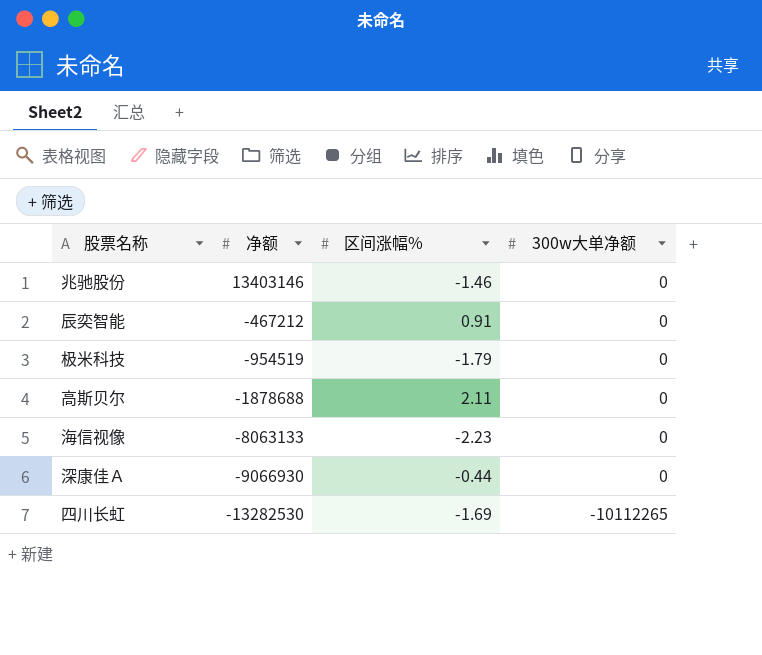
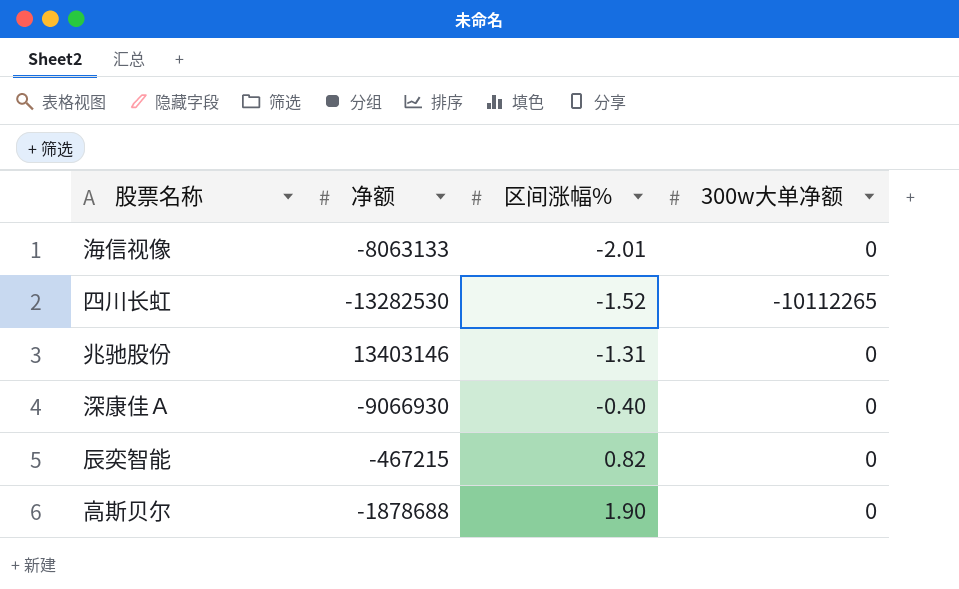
row order: 净额 descending -> 区间涨幅% ascending
row 极米科技: -954519 | -1.79 | 0 -> none
海信视像 | 区间涨幅%: -2.23 -> -2.01
四川长虹 | 区间涨幅%: -1.69 -> -1.52
兆驰股份 | 区间涨幅%: -1.46 -> -1.31
深康佳Ａ | 区间涨幅%: -0.44 -> -0.40
辰奕智能 | 净额: -467212 -> -467215
辰奕智能 | 区间涨幅%: 0.91 -> 0.82
高斯贝尔 | 区间涨幅%: 2.11 -> 1.90

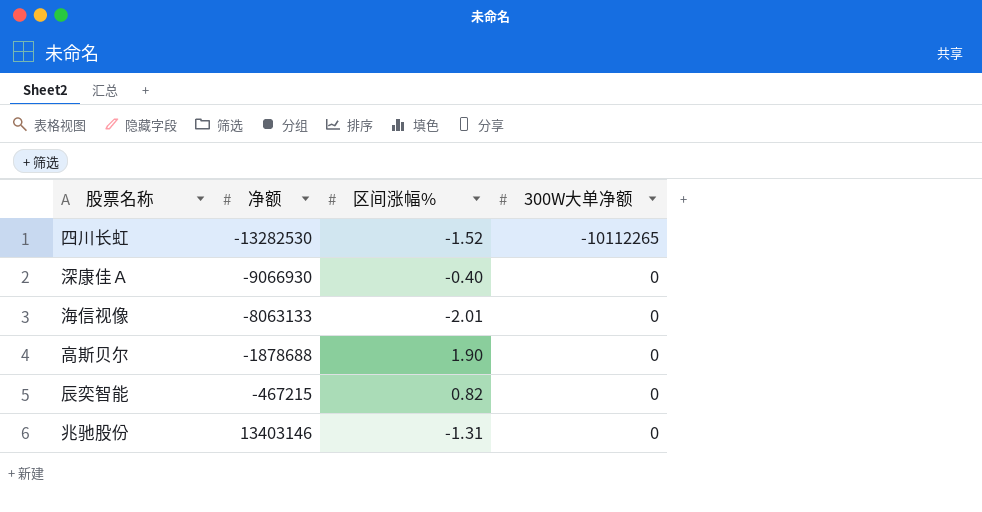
row order: 区间涨幅% ascending -> 净额 ascending
column name: 300w大单净额 -> 300W大单净额

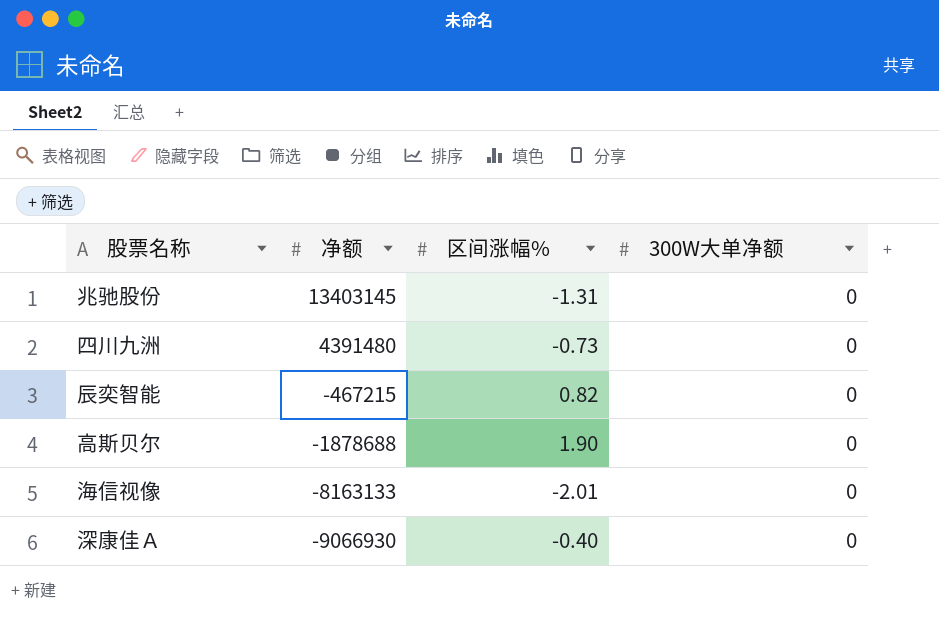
row order: 净额 ascending -> 净额 descending
row 四川长虹: -13282530 | -1.52 | -10112265 -> none
兆驰股份 | 净额: 13403146 -> 13403145
row 四川九洲: none -> 4391480 | -0.73 | 0
海信视像 | 净额: -8063133 -> -8163133

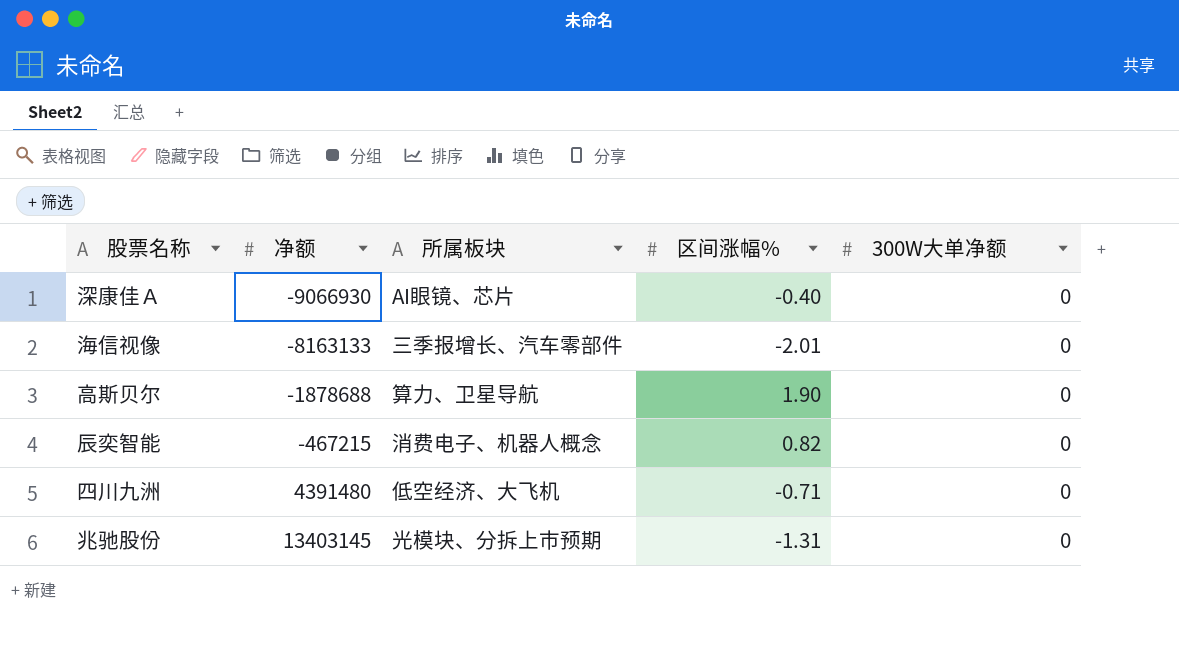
row order: 净额 descending -> 净额 ascending
column 所属板块 | position: none -> 3
四川九洲 | 区间涨幅%: -0.73 -> -0.71

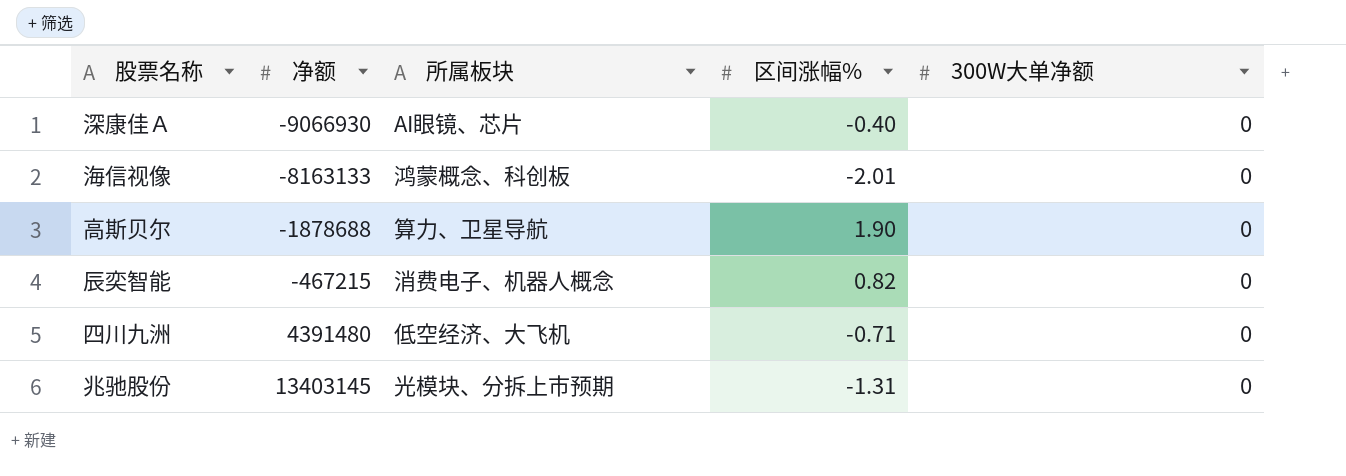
海信视像 | 所属板块: 三季报增长、汽车零部件 -> 鸿蒙概念、科创板

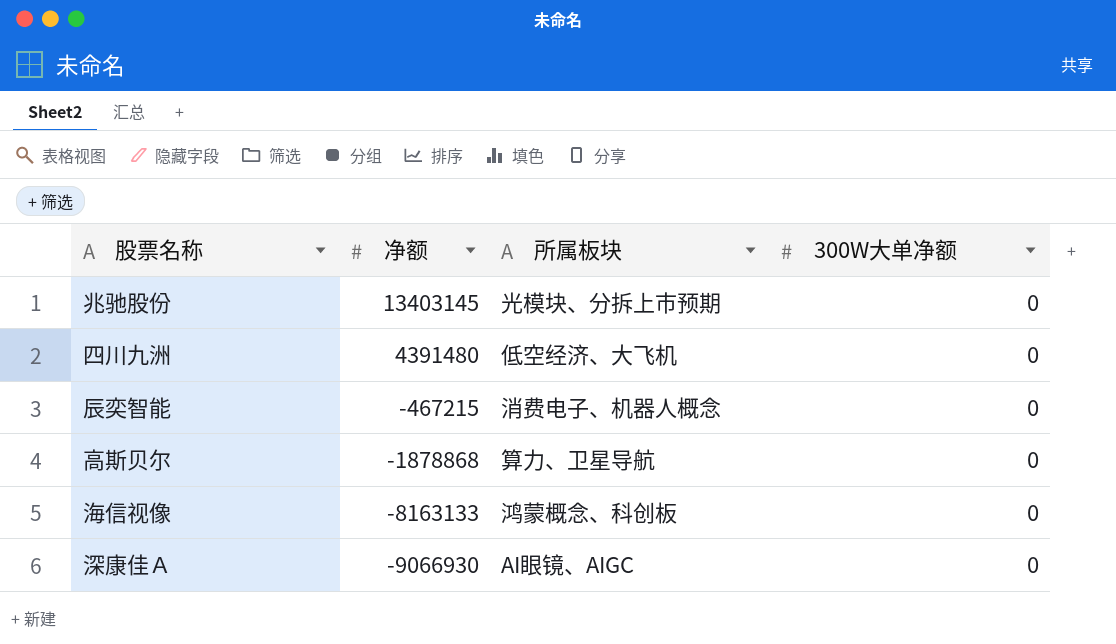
row order: 净额 ascending -> 净额 descending
column 区间涨幅% | position: 4 -> none
高斯贝尔 | 净额: -1878688 -> -1878868
深康佳Ａ | 所属板块: AI眼镜、芯片 -> AI眼镜、AIGC

